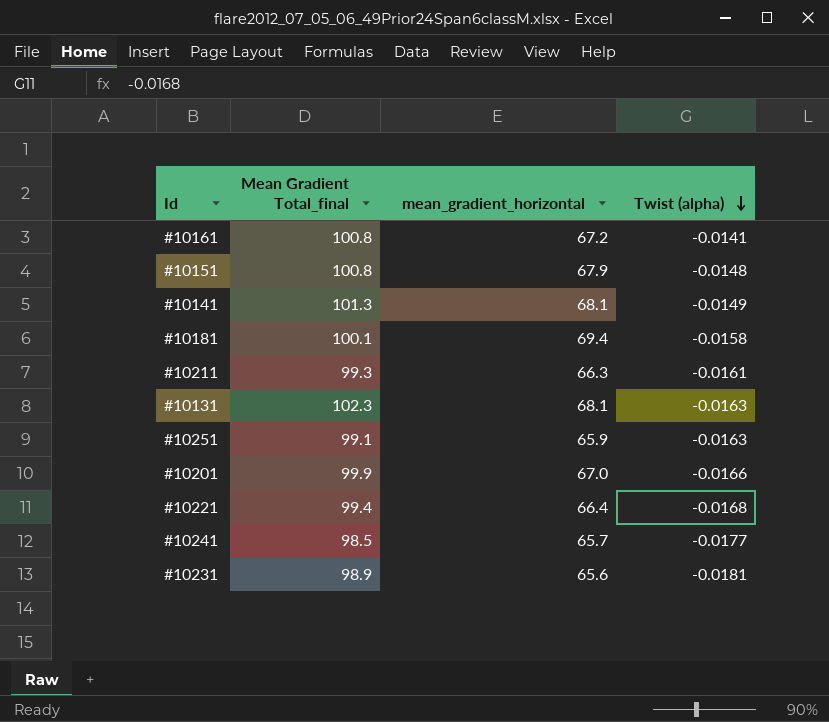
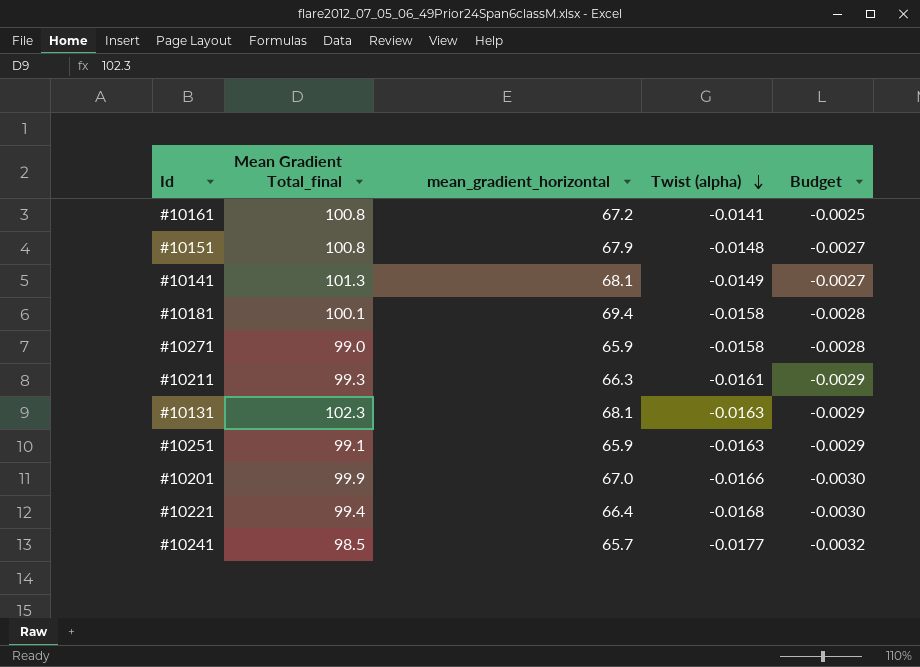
column Budget | formula: none -> [Twist (alpha)] * 0.18
row #10231: 98.9 | 65.6 | -0.0181 -> none
row #10271: none -> 99.0 | 65.9 | -0.0158 | -0.0028

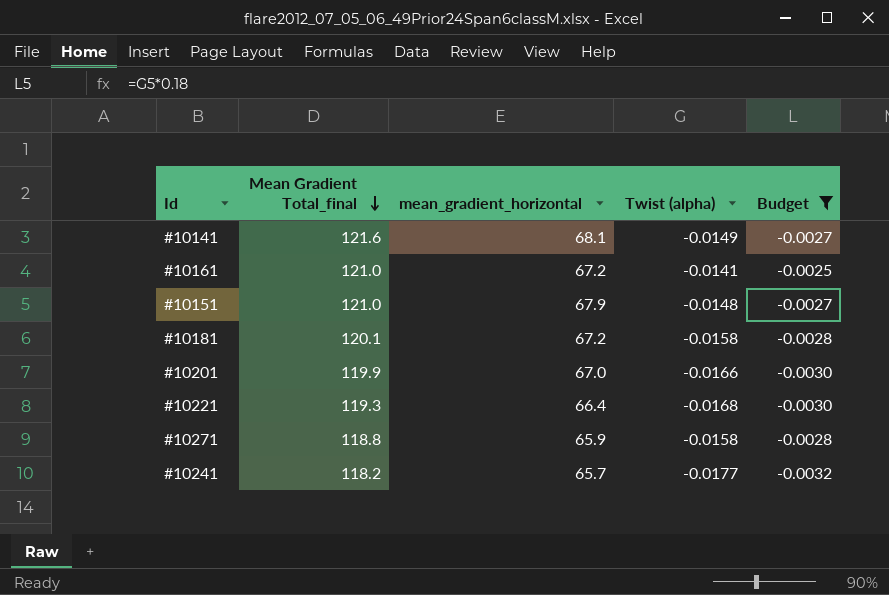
filter: none -> Budget != -0.0029
row order: Twist (alpha) descending -> Mean Gradient Total_final descending
#10141 | Mean Gradient Total_final: 101.3 -> 121.6
#10161 | Mean Gradient Total_final: 100.8 -> 121.0
#10151 | Mean Gradient Total_final: 100.8 -> 121.0
#10181 | Mean Gradient Total_final: 100.1 -> 120.1
#10181 | mean_gradient_horizontal: 69.4 -> 67.2
#10201 | Mean Gradient Total_final: 99.9 -> 119.9
#10221 | Mean Gradient Total_final: 99.4 -> 119.3
#10271 | Mean Gradient Total_final: 99.0 -> 118.8
#10241 | Mean Gradient Total_final: 98.5 -> 118.2

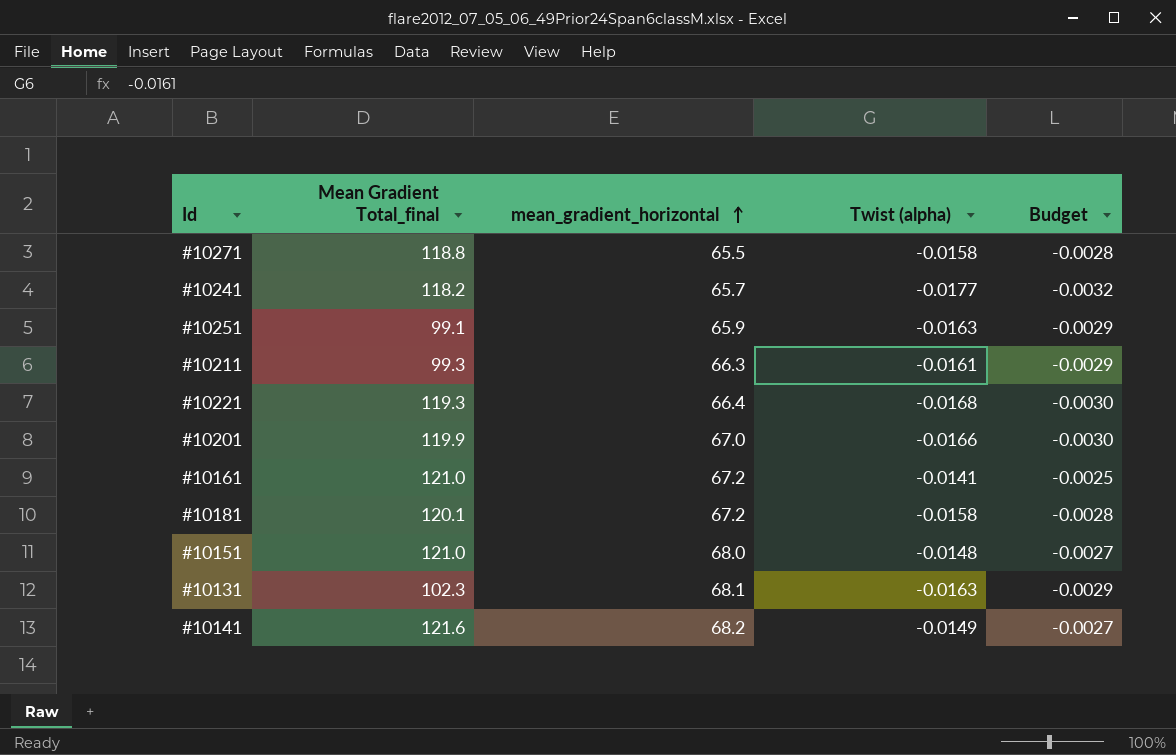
filter: Budget != -0.0029 -> none
row order: Mean Gradient Total_final descending -> mean_gradient_horizontal ascending
#10271 | mean_gradient_horizontal: 65.9 -> 65.5
#10151 | mean_gradient_horizontal: 67.9 -> 68.0
#10141 | mean_gradient_horizontal: 68.1 -> 68.2

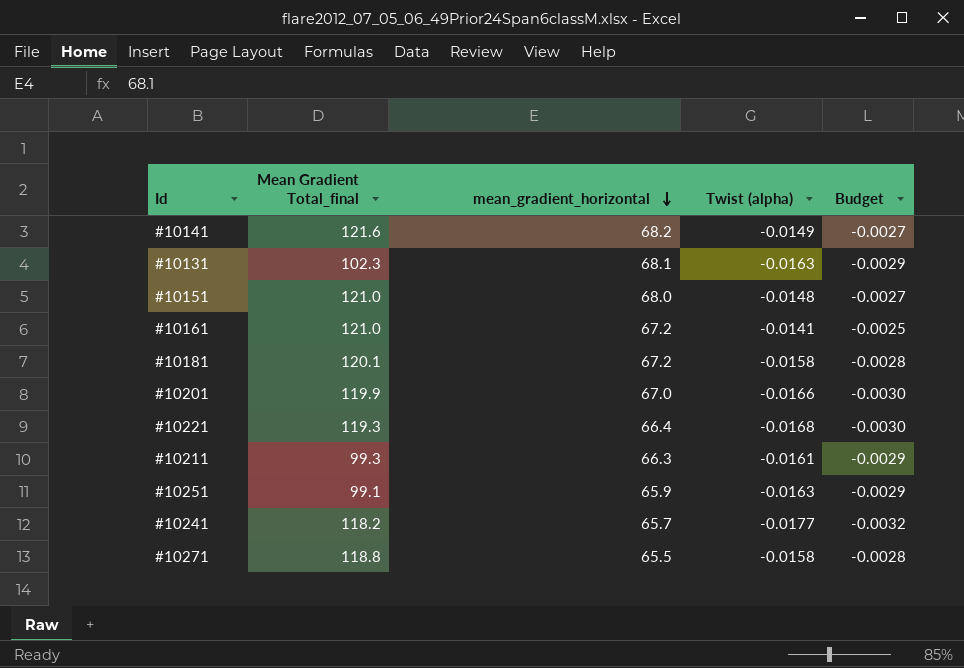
row order: mean_gradient_horizontal ascending -> mean_gradient_horizontal descending

